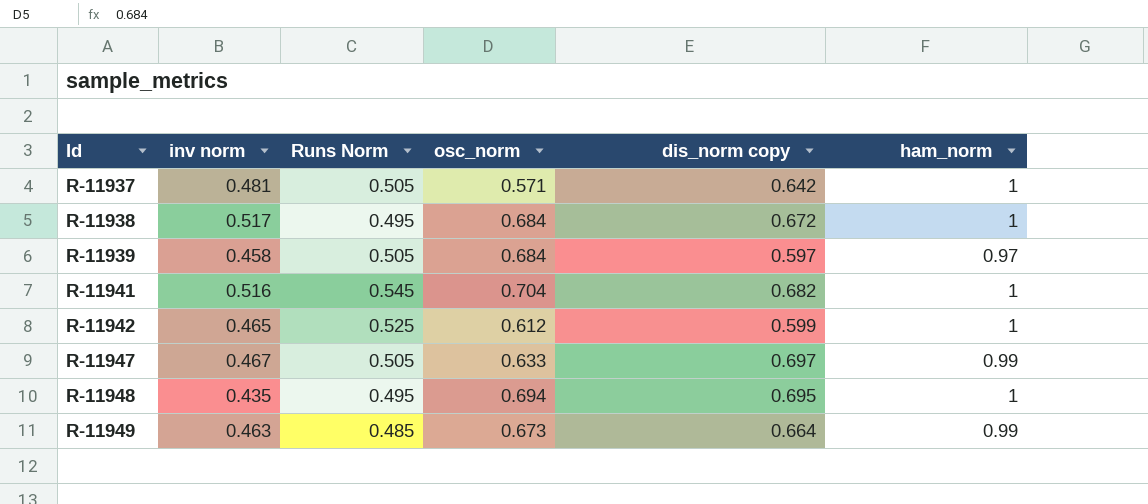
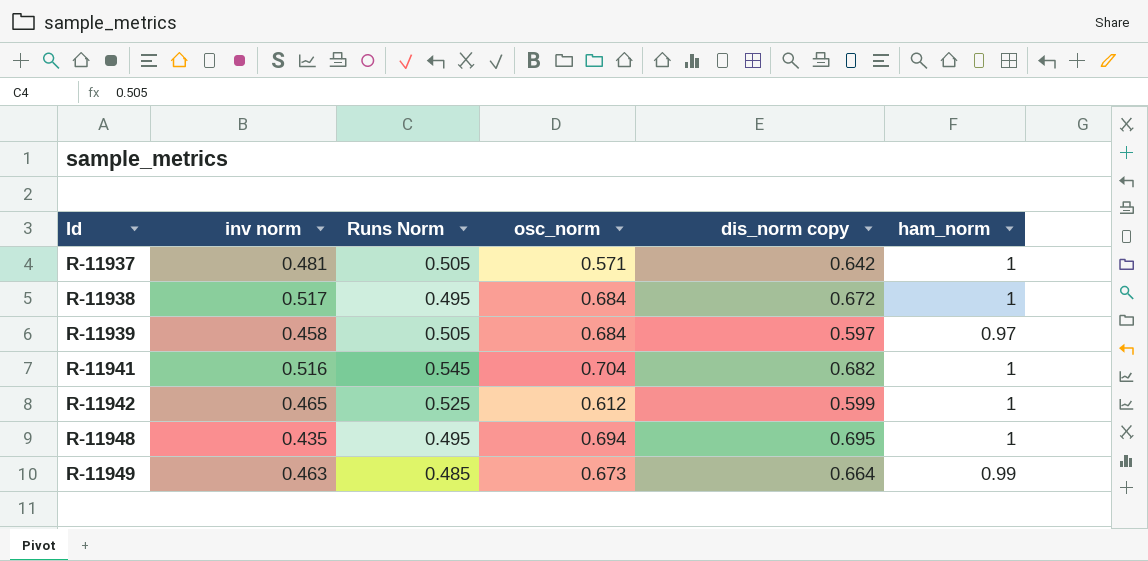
row R-11947: 0.467 | 0.505 | 0.633 | 0.697 | 0.99 -> none

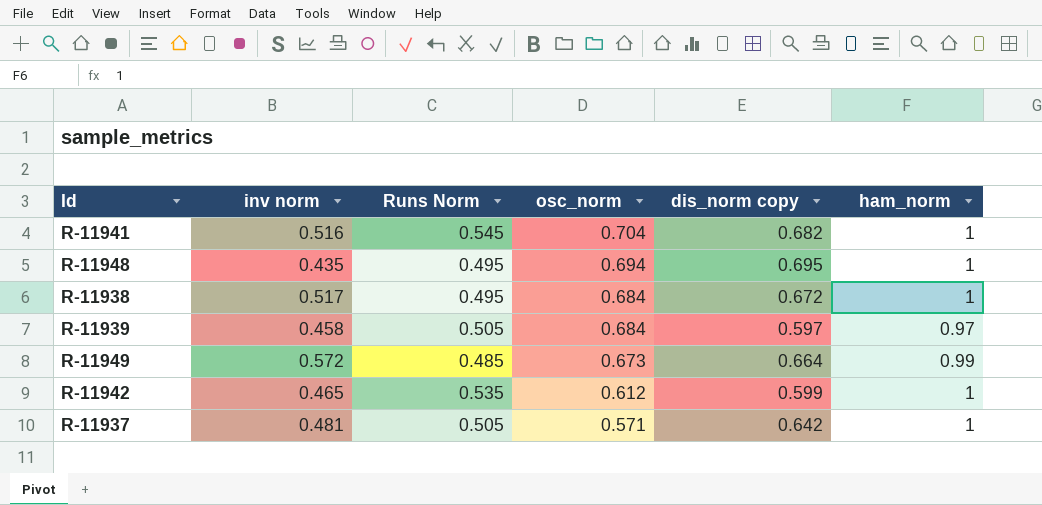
row order: Id ascending -> osc_norm descending
R-11949 | inv norm: 0.463 -> 0.572
R-11942 | Runs Norm: 0.525 -> 0.535

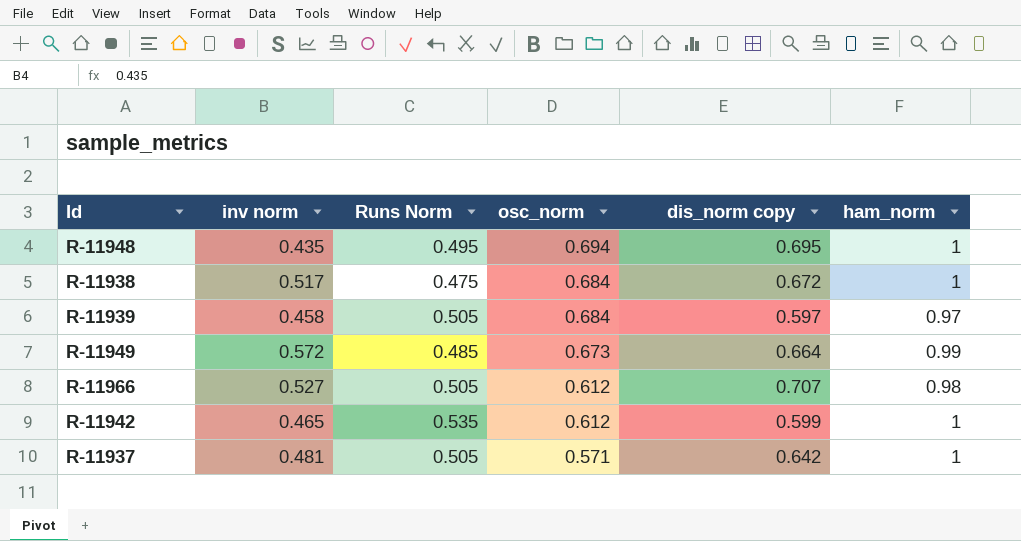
row R-11941: 0.516 | 0.545 | 0.704 | 0.682 | 1 -> none
R-11938 | Runs Norm: 0.495 -> 0.475
row R-11966: none -> 0.527 | 0.505 | 0.612 | 0.707 | 0.98

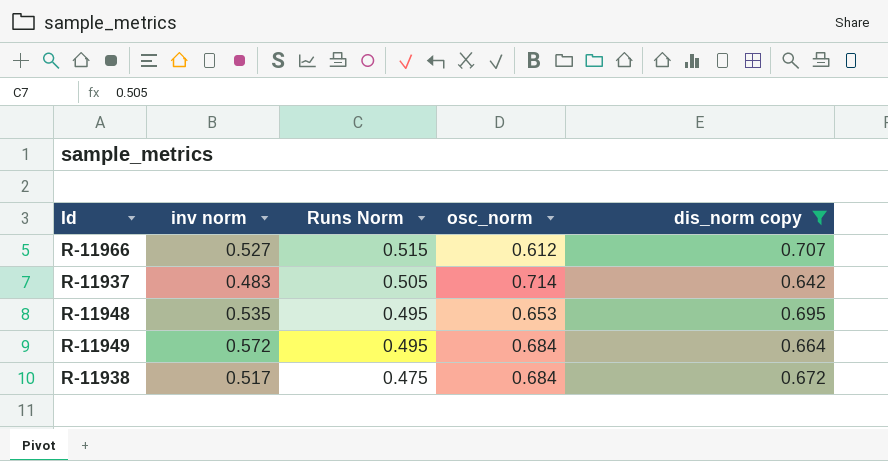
filter: none -> dis_norm copy >= 0.642
row order: osc_norm descending -> Runs Norm descending
column ham_norm | position: 6 -> none
R-11966 | Runs Norm: 0.505 -> 0.515
R-11937 | inv norm: 0.481 -> 0.483
R-11937 | osc_norm: 0.571 -> 0.714
R-11948 | inv norm: 0.435 -> 0.535
R-11948 | osc_norm: 0.694 -> 0.653
R-11949 | Runs Norm: 0.485 -> 0.495
R-11949 | osc_norm: 0.673 -> 0.684

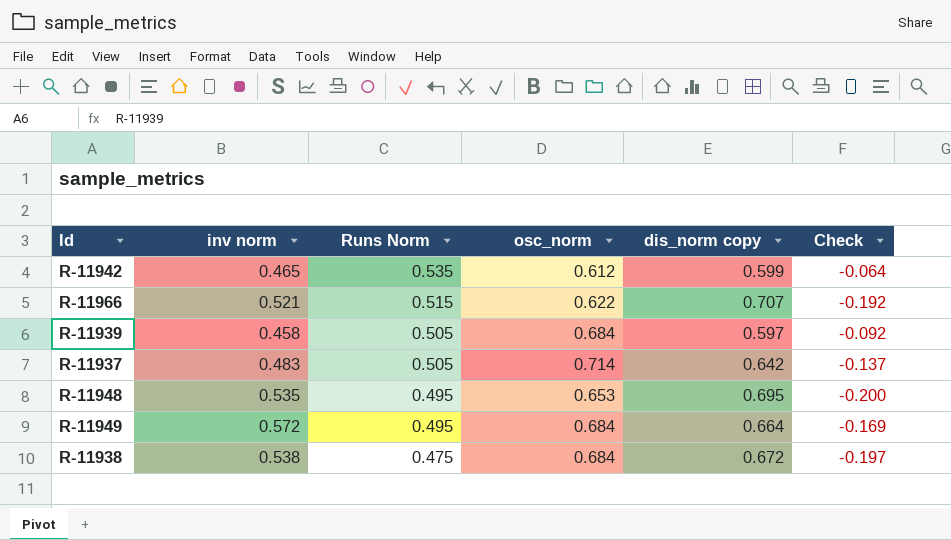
filter: dis_norm copy >= 0.642 -> none
column Check | formula: none -> [Runs Norm] - [dis_norm copy]
R-11966 | inv norm: 0.527 -> 0.521
R-11966 | osc_norm: 0.612 -> 0.622
R-11938 | inv norm: 0.517 -> 0.538

